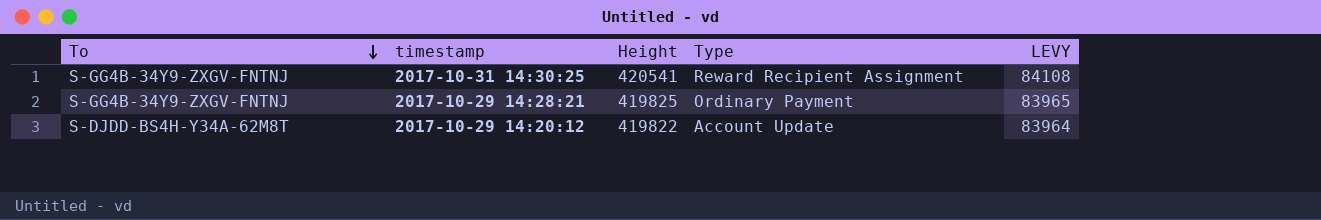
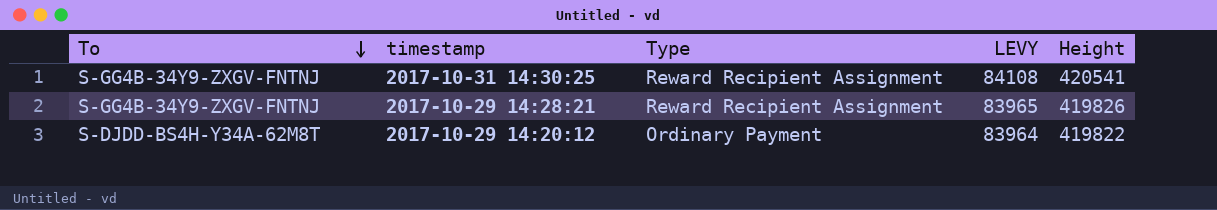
column Height | position: 3 -> 5
2017-10-29 14:28:21 | Type: Ordinary Payment -> Reward Recipient Assignment
2017-10-29 14:28:21 | Height: 419825 -> 419826
2017-10-29 14:20:12 | Type: Account Update -> Ordinary Payment

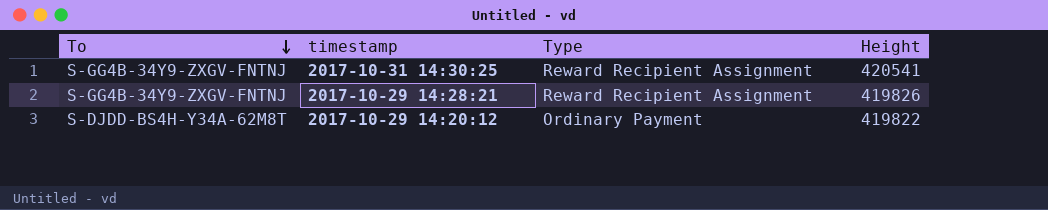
column LEVY | formula: [Height] * 0.2 -> none

